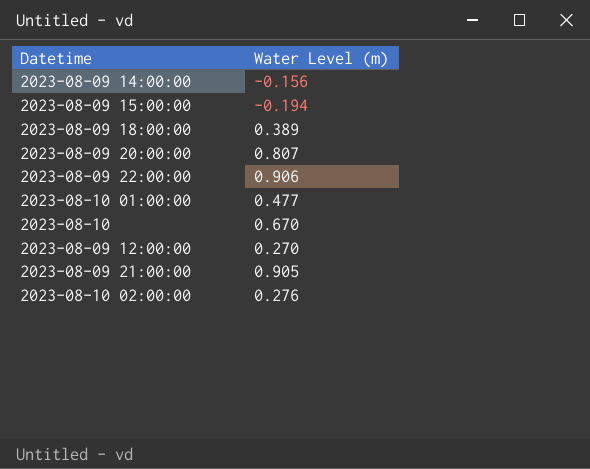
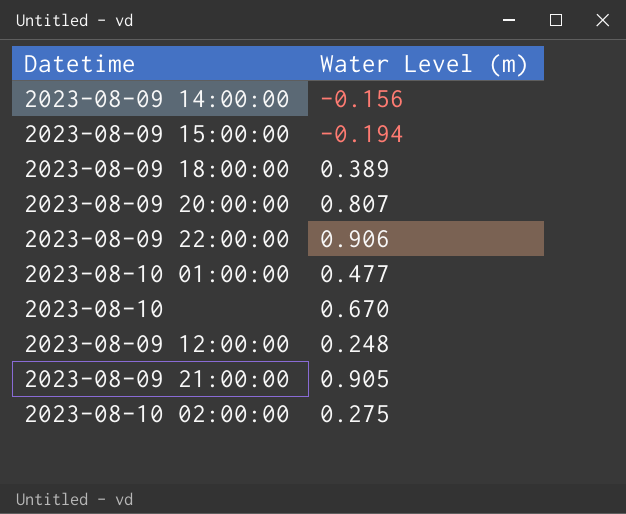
2023-08-09 12:00:00 | Water Level (m): 0.270 -> 0.248
2023-08-10 02:00:00 | Water Level (m): 0.276 -> 0.275

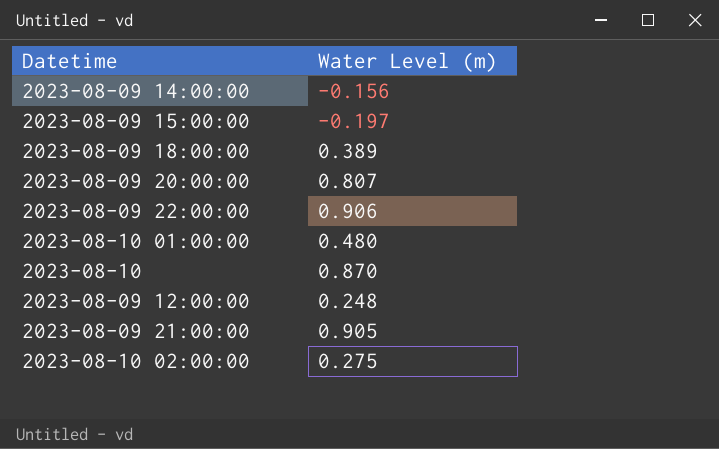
2023-08-09 15:00:00 | Water Level (m): -0.194 -> -0.197
2023-08-10 01:00:00 | Water Level (m): 0.477 -> 0.480
2023-08-10 | Water Level (m): 0.670 -> 0.870

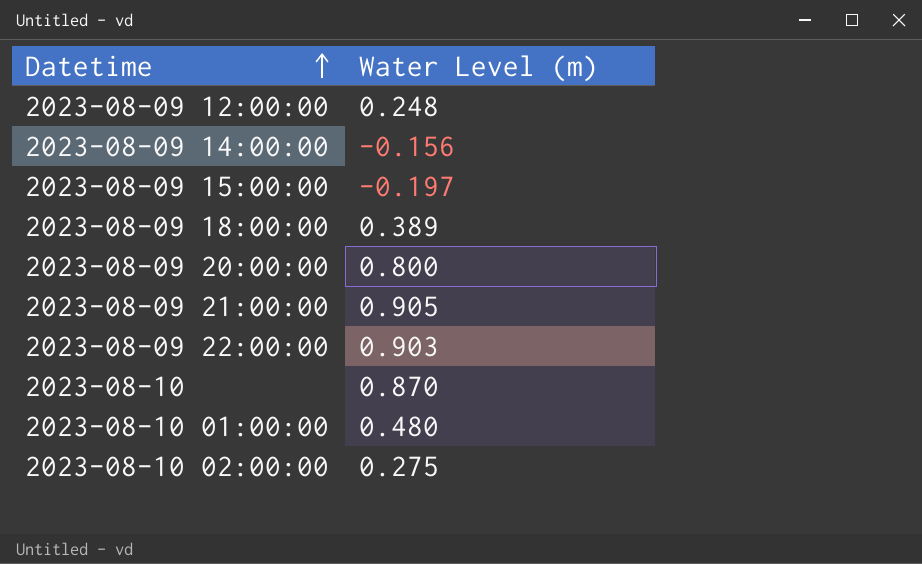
row order: none -> Datetime ascending
2023-08-09 20:00:00 | Water Level (m): 0.807 -> 0.800
2023-08-09 22:00:00 | Water Level (m): 0.906 -> 0.903

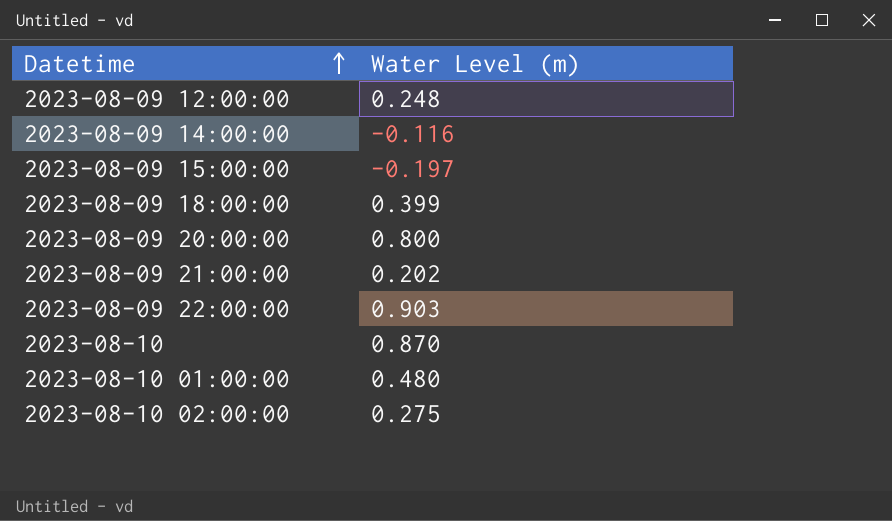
2023-08-09 14:00:00 | Water Level (m): -0.156 -> -0.116
2023-08-09 18:00:00 | Water Level (m): 0.389 -> 0.399
2023-08-09 21:00:00 | Water Level (m): 0.905 -> 0.202

